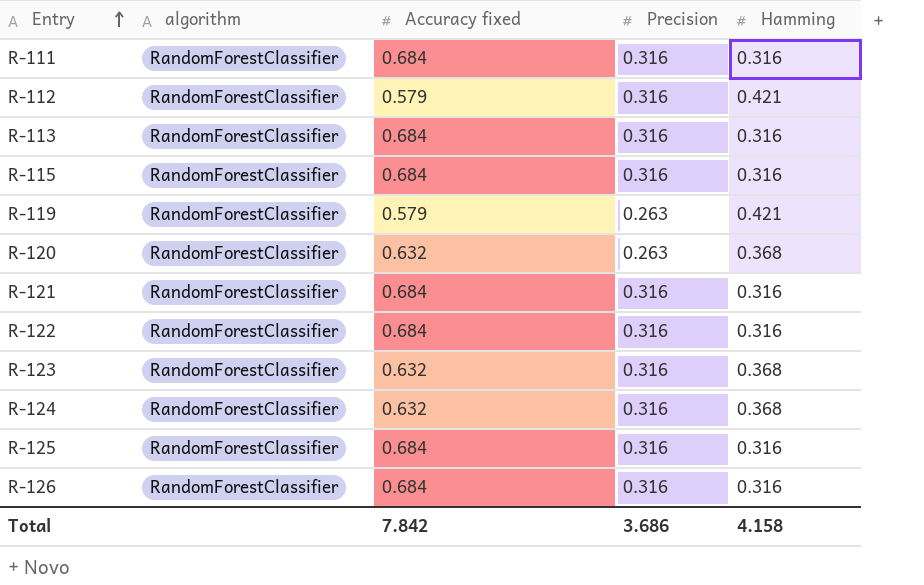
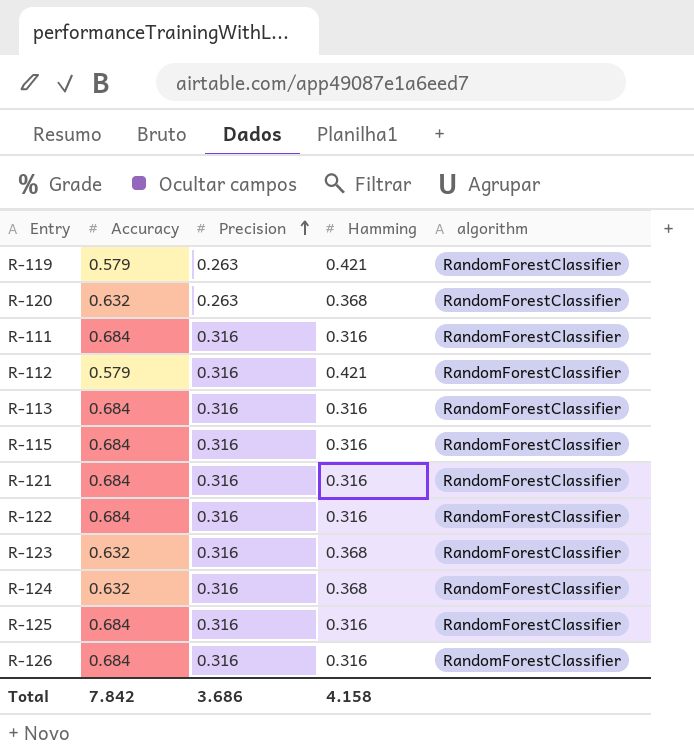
row order: Entry ascending -> Precision ascending
column name: Accuracy fixed -> Accuracy
column algorithm | position: 2 -> 5

